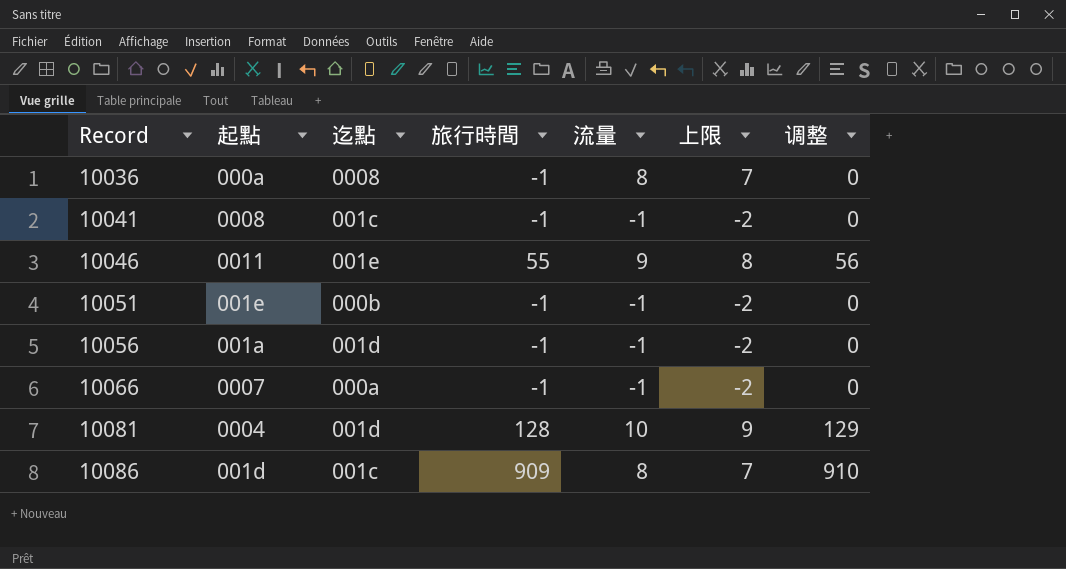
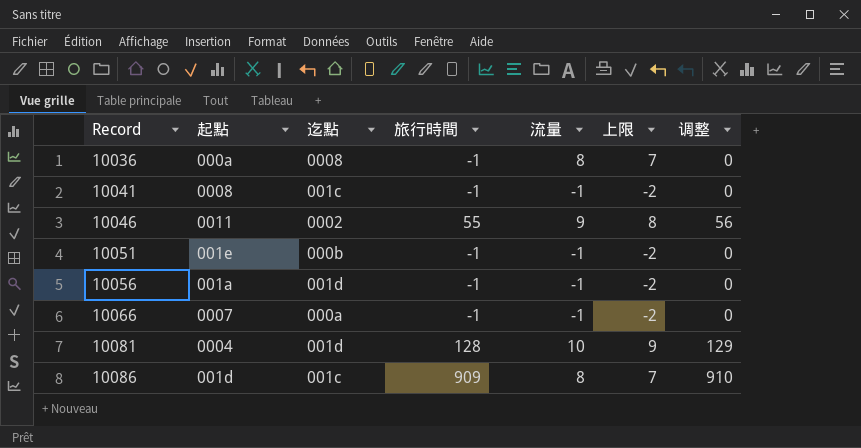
10046 | 迄點: 001e -> 0002

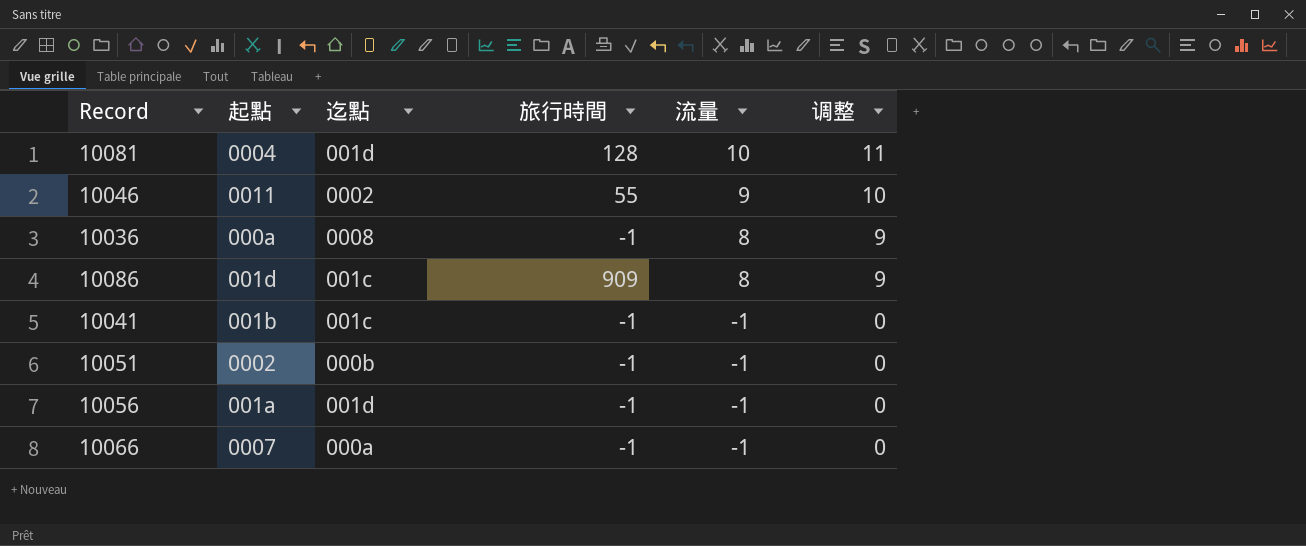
row order: Record ascending -> 流量 descending
column 上限 | formula: [流量] - 1 -> none
column 调整 | formula: [旅行時間] + 1 -> [流量] + 1
10041 | 起點: 0008 -> 001b
10051 | 起點: 001e -> 0002

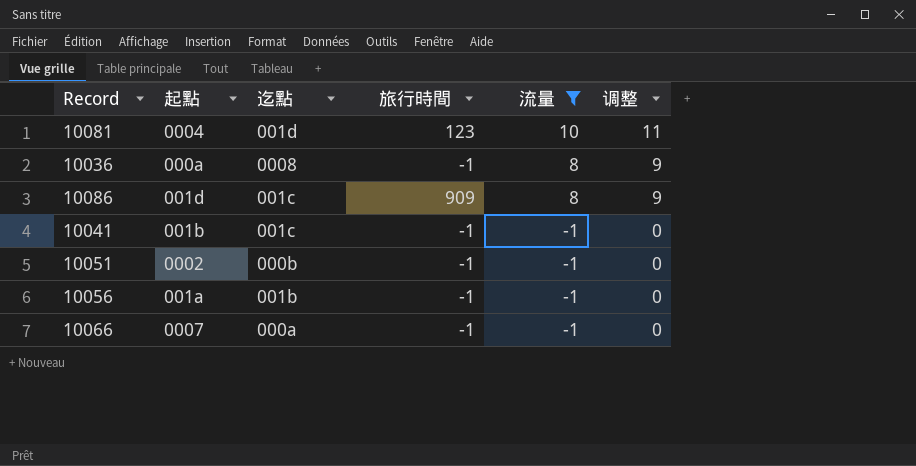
filter: none -> 流量 != 9
10081 | 旅行時間: 128 -> 123
10056 | 迄點: 001d -> 001b

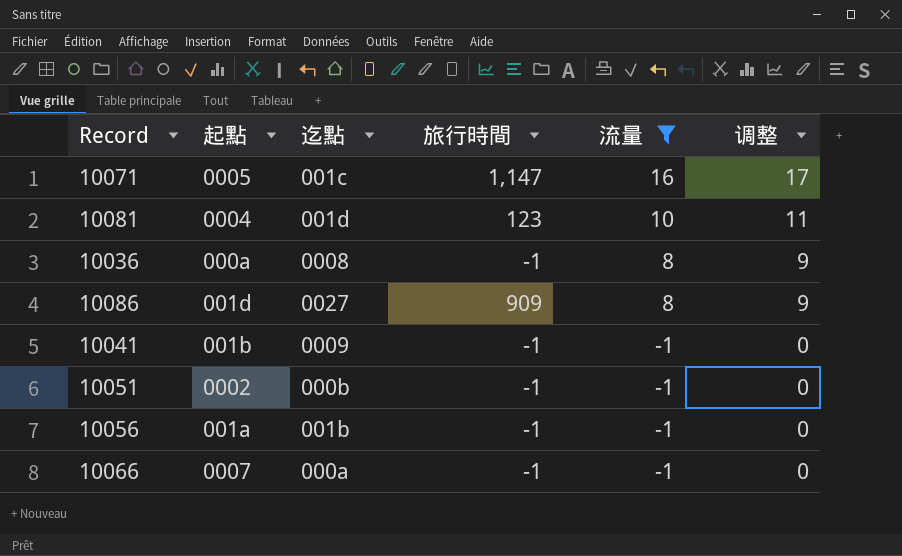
row 10071: none -> 0005 | 001c | 1,147 | 16 | 17
10086 | 迄點: 001c -> 0027
10041 | 迄點: 001c -> 0009

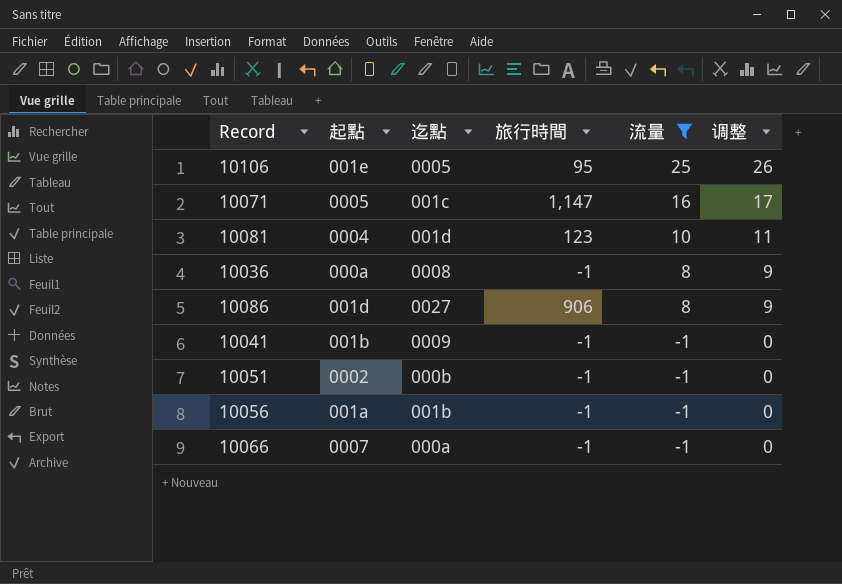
row 10106: none -> 001e | 0005 | 95 | 25 | 26
10086 | 旅行時間: 909 -> 906

